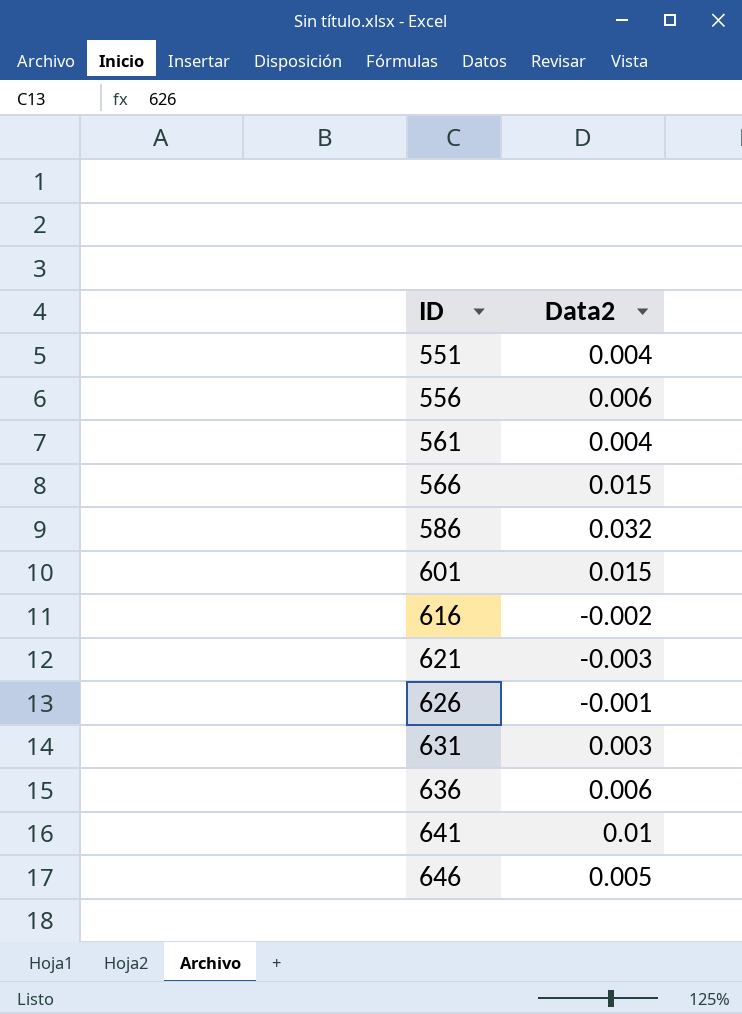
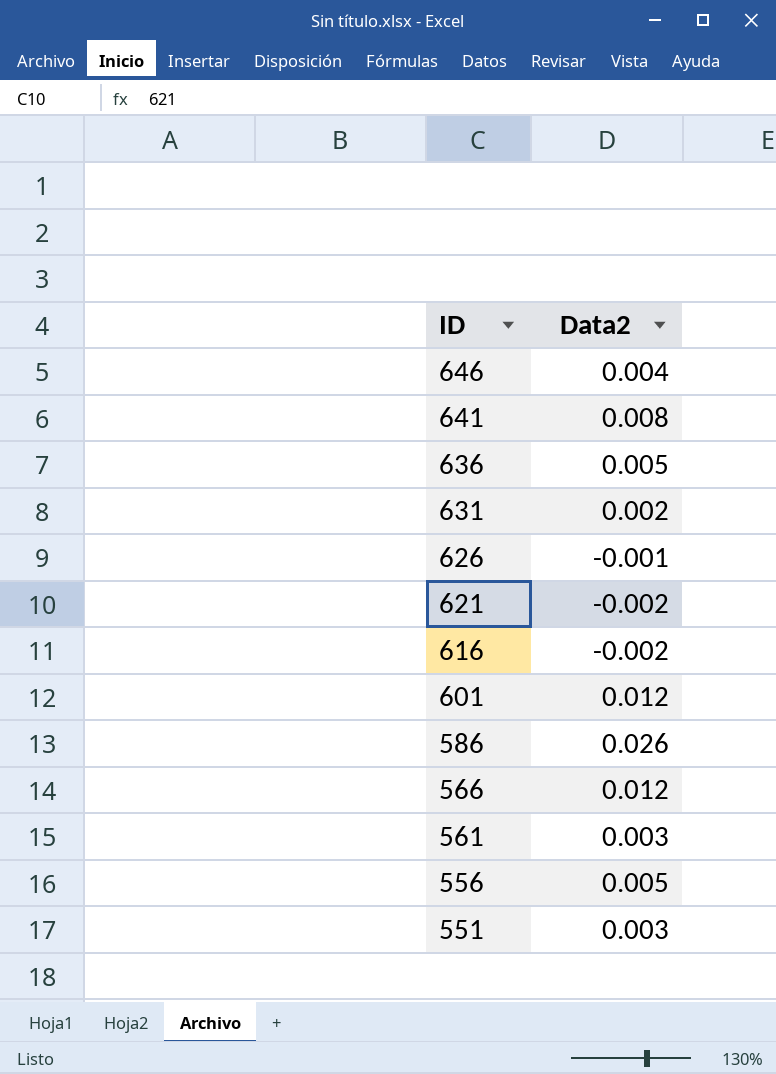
row order: ID ascending -> ID descending
646 | Data2: 0.005 -> 0.004
641 | Data2: 0.01 -> 0.008
636 | Data2: 0.006 -> 0.005
631 | Data2: 0.003 -> 0.002
621 | Data2: -0.003 -> -0.002
601 | Data2: 0.015 -> 0.012
586 | Data2: 0.032 -> 0.026
566 | Data2: 0.015 -> 0.012
561 | Data2: 0.004 -> 0.003
556 | Data2: 0.006 -> 0.005
551 | Data2: 0.004 -> 0.003

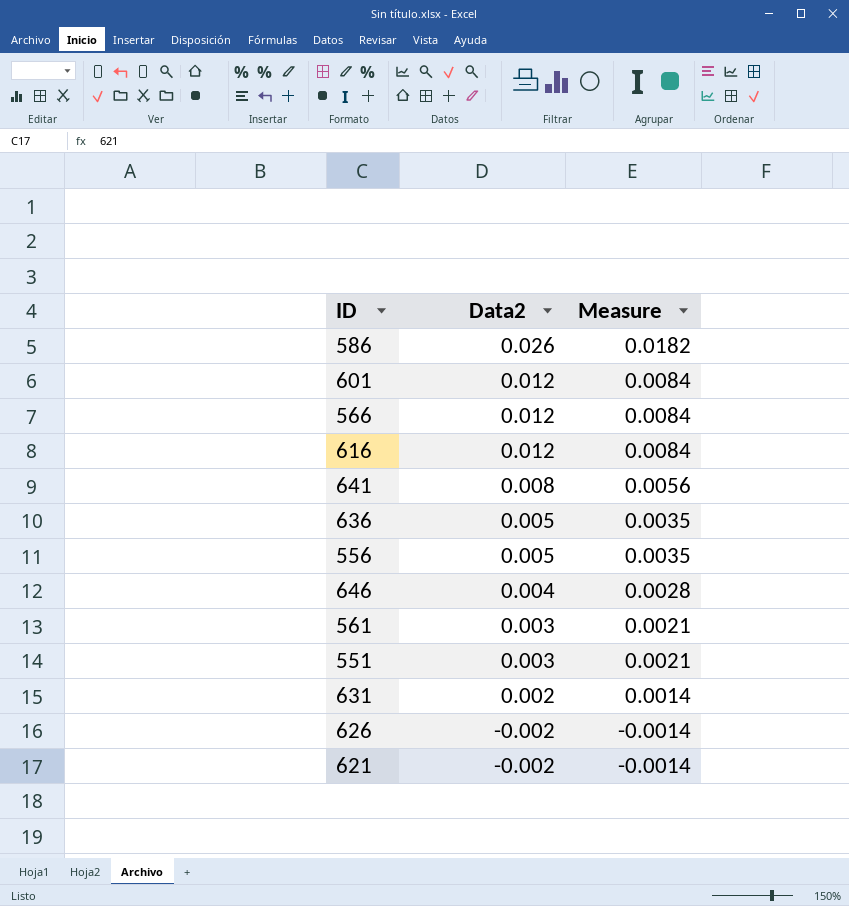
row order: ID descending -> Data2 descending
column Measure | formula: none -> [Data2] * 0.7
616 | Data2: -0.002 -> 0.012
626 | Data2: -0.001 -> -0.002

